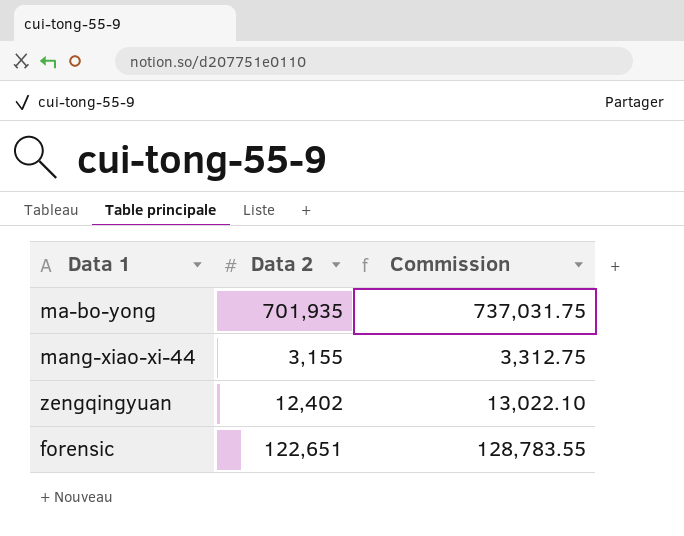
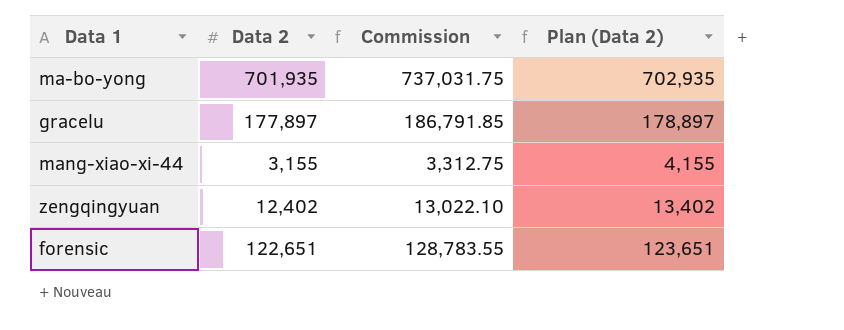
column Plan (Data 2) | formula: none -> [Data 2] + 1000
row gracelu: none -> 177,897 | 186,791.85 | 178,897

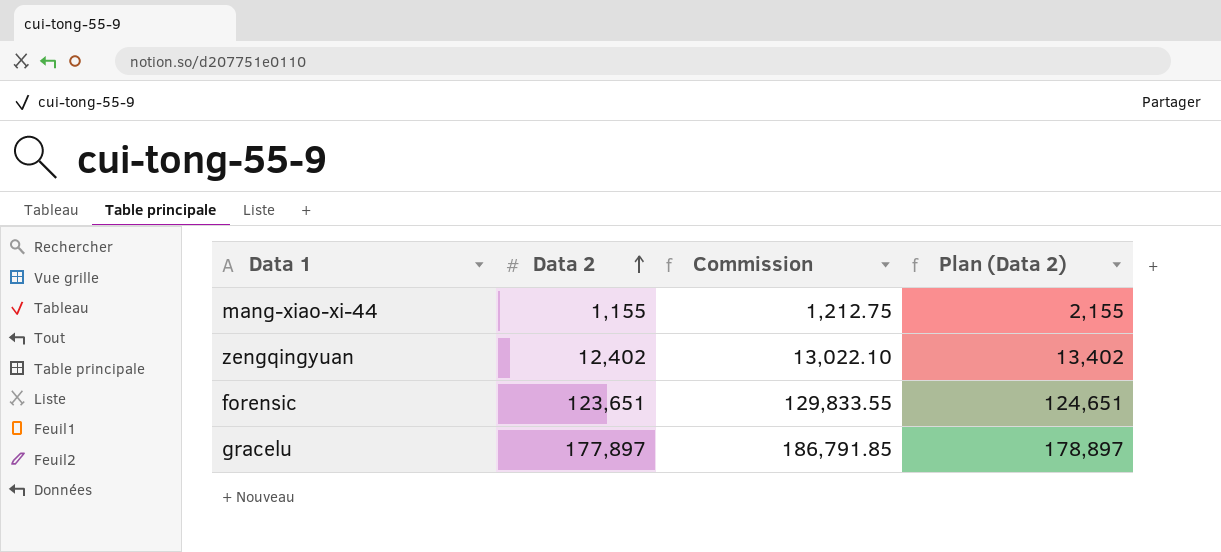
row order: none -> Data 2 ascending
row ma-bo-yong: 701,935 | 737,031.75 | 702,935 -> none
mang-xiao-xi-44 | Data 2: 3,155 -> 1,155
mang-xiao-xi-44 | Commission: 3,312.75 -> 1,212.75
mang-xiao-xi-44 | Plan (Data 2): 4,155 -> 2,155
forensic | Data 2: 122,651 -> 123,651
forensic | Commission: 128,783.55 -> 129,833.55
forensic | Plan (Data 2): 123,651 -> 124,651

